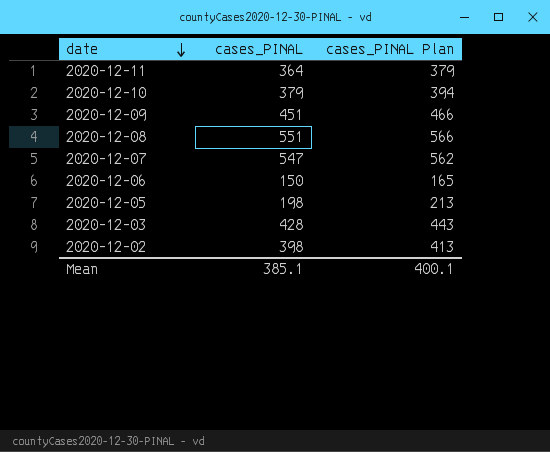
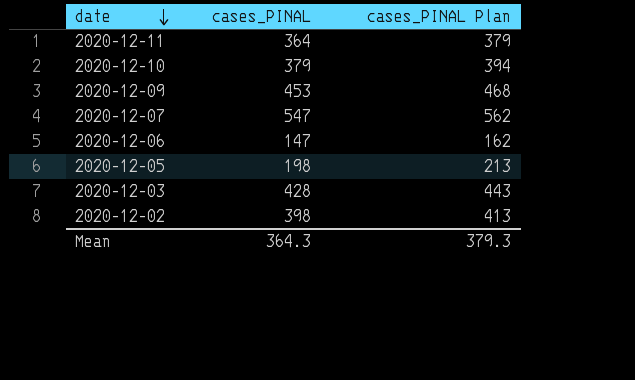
row 2020-12-08: 551 | 566 -> none
2020-12-09 | cases_PINAL: 451 -> 453
2020-12-09 | cases_PINAL Plan: 466 -> 468
2020-12-06 | cases_PINAL: 150 -> 147
2020-12-06 | cases_PINAL Plan: 165 -> 162
Mean | cases_PINAL: 385.1 -> 364.3
Mean | cases_PINAL Plan: 400.1 -> 379.3

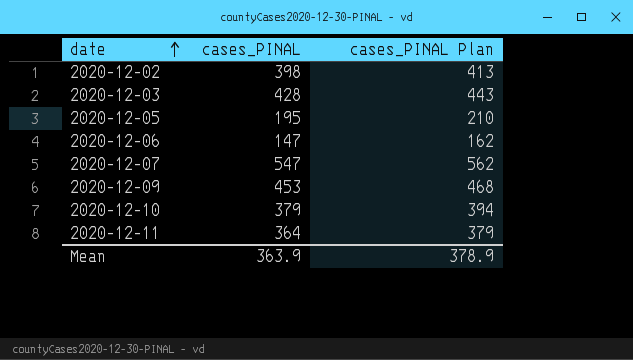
row order: date descending -> date ascending
2020-12-05 | cases_PINAL: 198 -> 195
2020-12-05 | cases_PINAL Plan: 213 -> 210
Mean | cases_PINAL: 364.3 -> 363.9
Mean | cases_PINAL Plan: 379.3 -> 378.9

